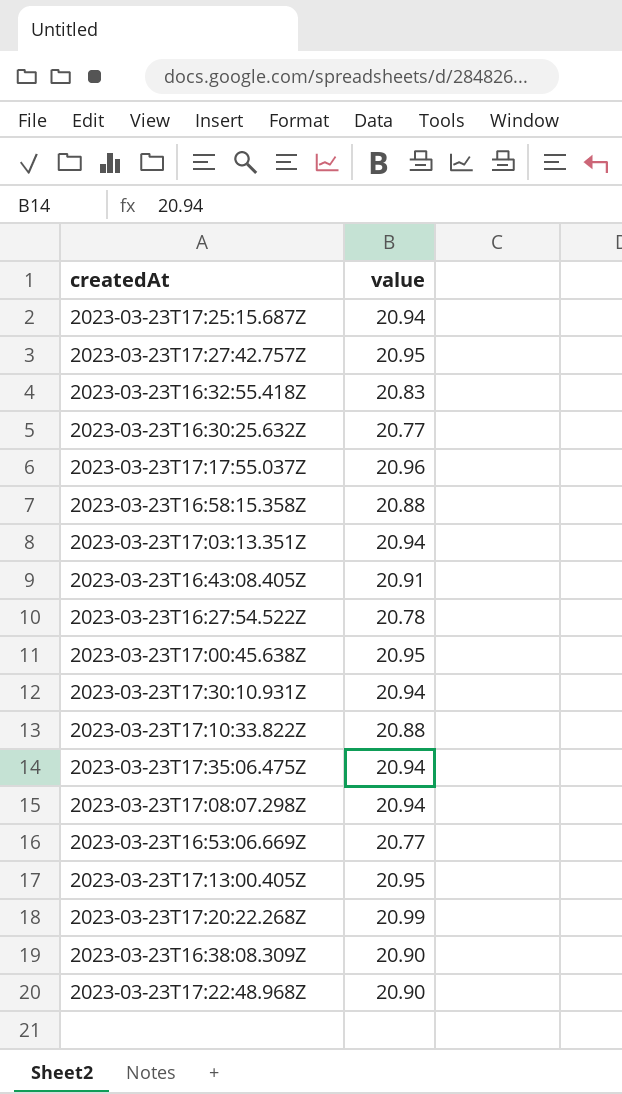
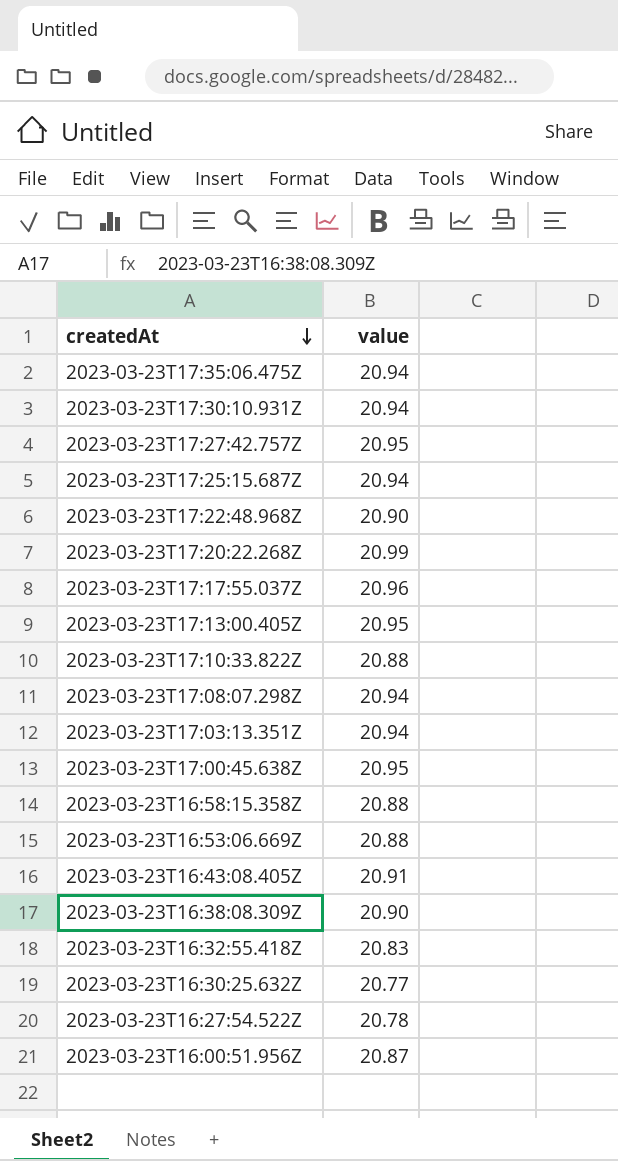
row order: none -> createdAt descending
2023-03-23T16:53:06.669Z | value: 20.77 -> 20.88
row 2023-03-23T16:00:51.956Z: none -> 20.87

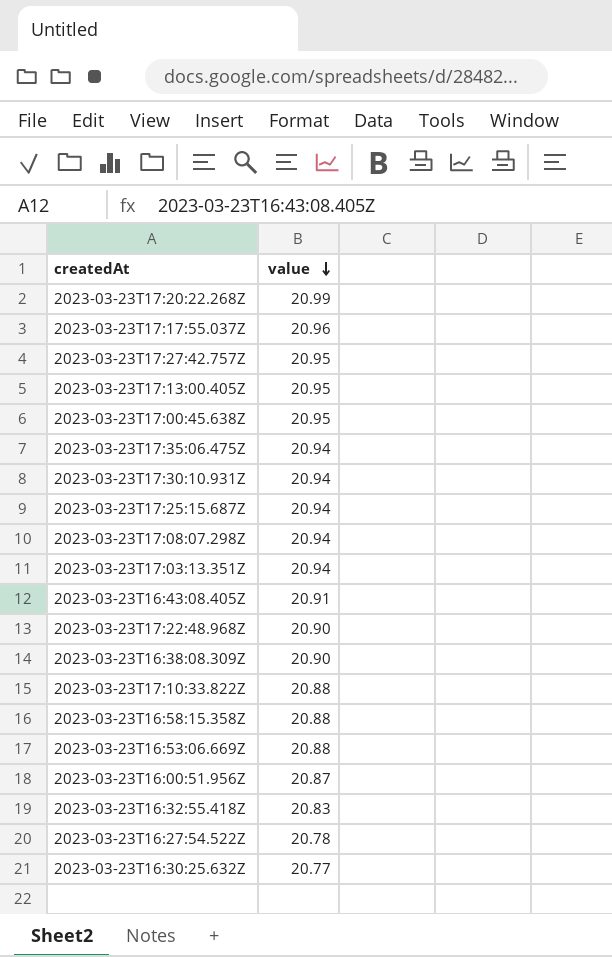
row order: createdAt descending -> value descending

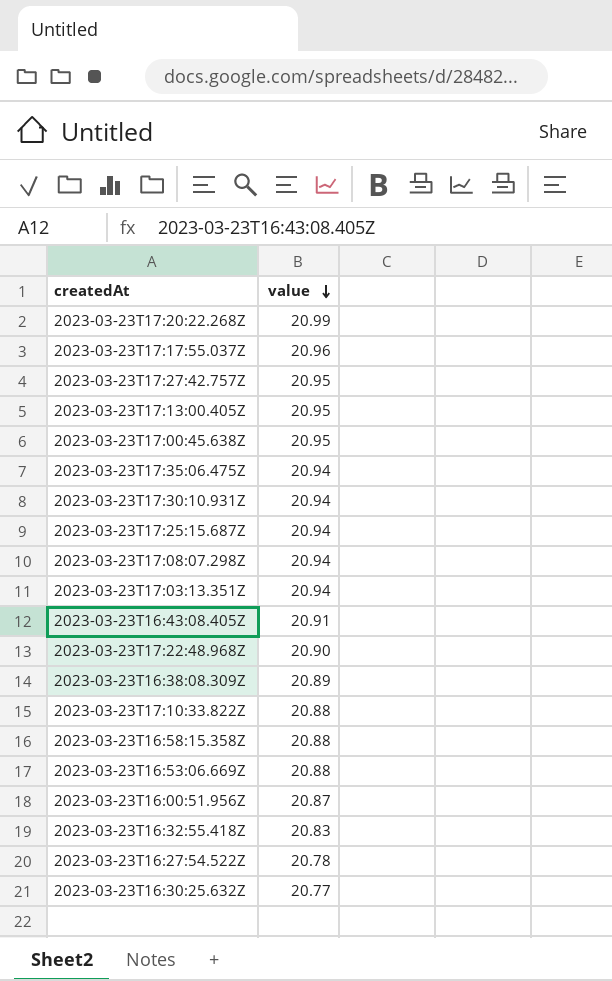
2023-03-23T16:38:08.309Z | value: 20.90 -> 20.89

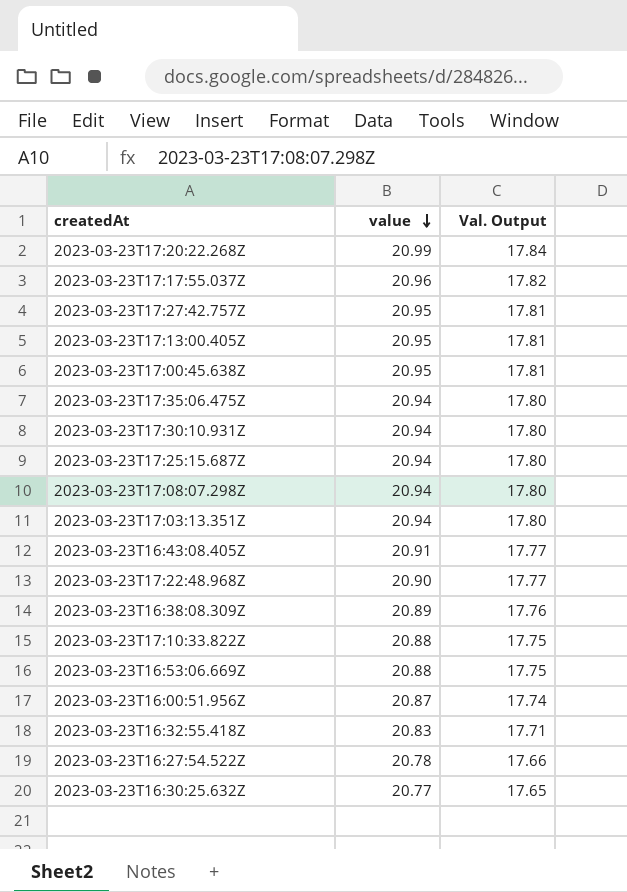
column Val. Output | formula: none -> [value] * 0.85
row 2023-03-23T16:58:15.358Z: 20.88 -> none

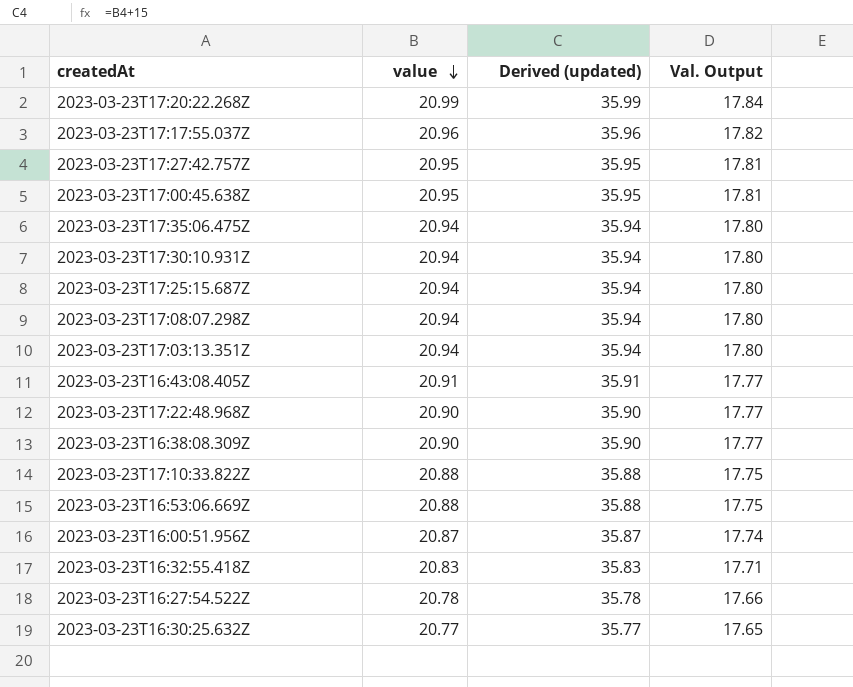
column Derived (updated) | formula: none -> [value] + 15
row 2023-03-23T17:13:00.405Z: 20.95 | 17.81 -> none
2023-03-23T16:38:08.309Z | value: 20.89 -> 20.90
2023-03-23T16:38:08.309Z | Val. Output: 17.76 -> 17.77

